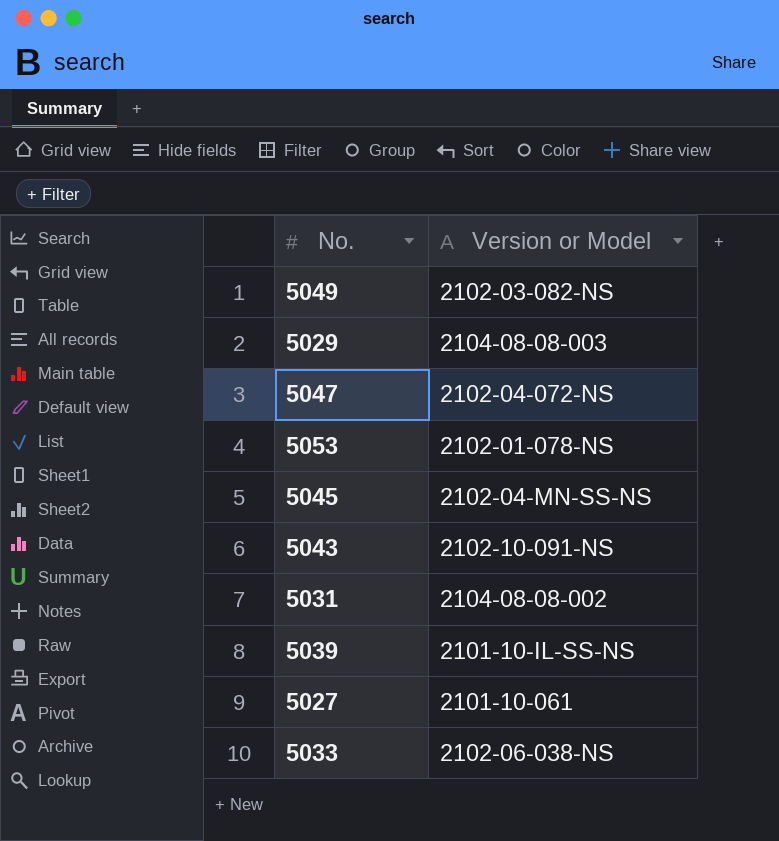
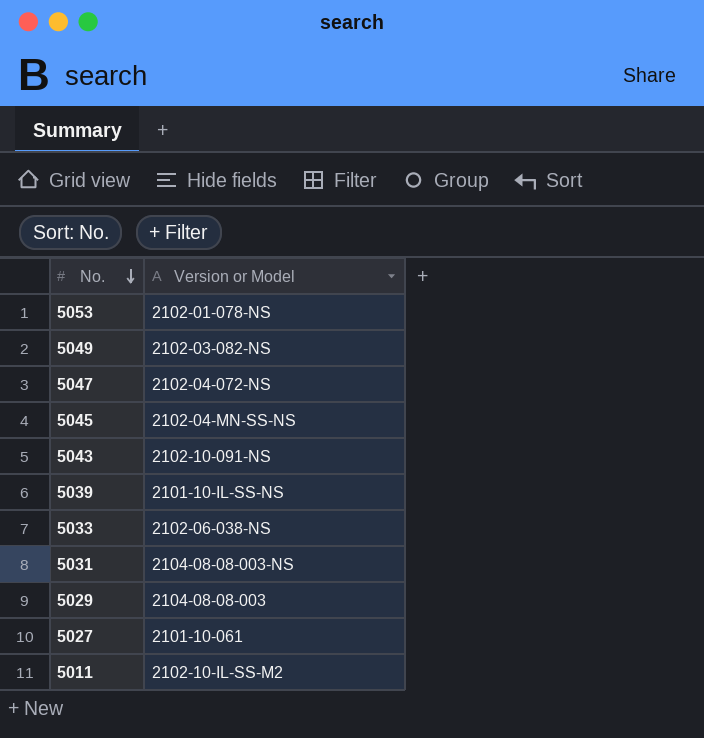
row order: none -> No. descending
5031 | Version or Model: 2104-08-08-002 -> 2104-08-08-003-NS
row 5011: none -> 2102-10-IL-SS-M2

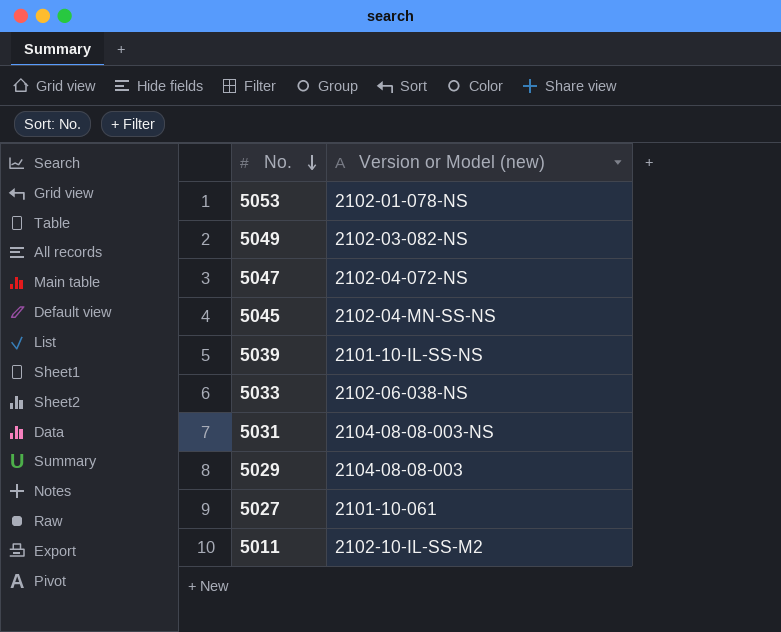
column name: Version or Model -> Version or Model (new)
row 5043: 2102-10-091-NS -> none

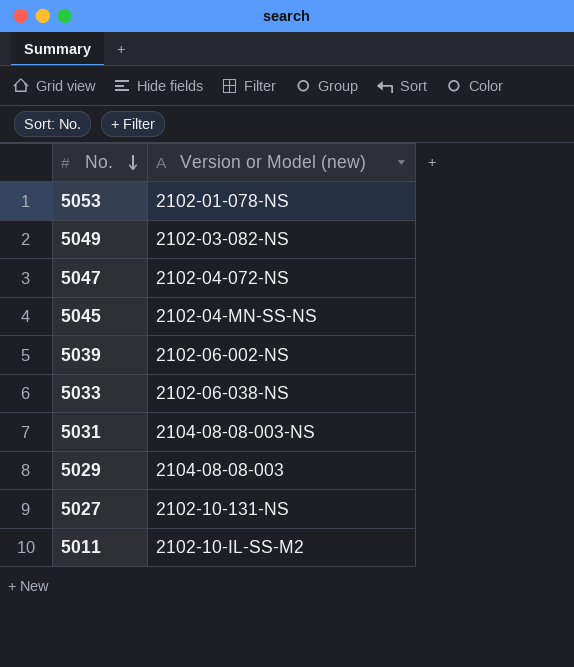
5039 | Version or Model (new): 2101-10-IL-SS-NS -> 2102-06-002-NS
5027 | Version or Model (new): 2101-10-061 -> 2102-10-131-NS

